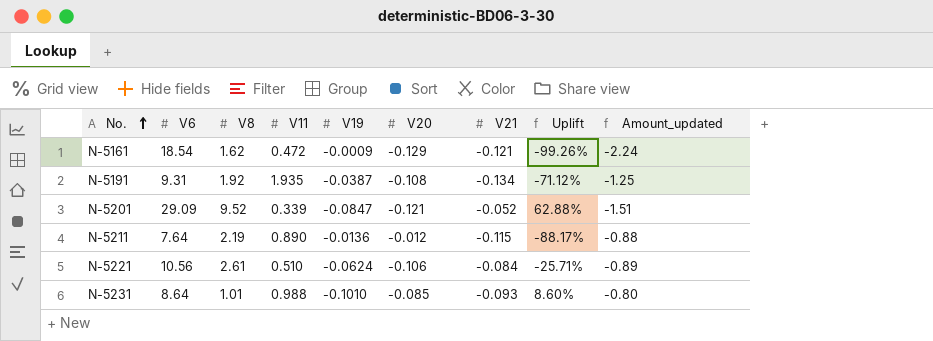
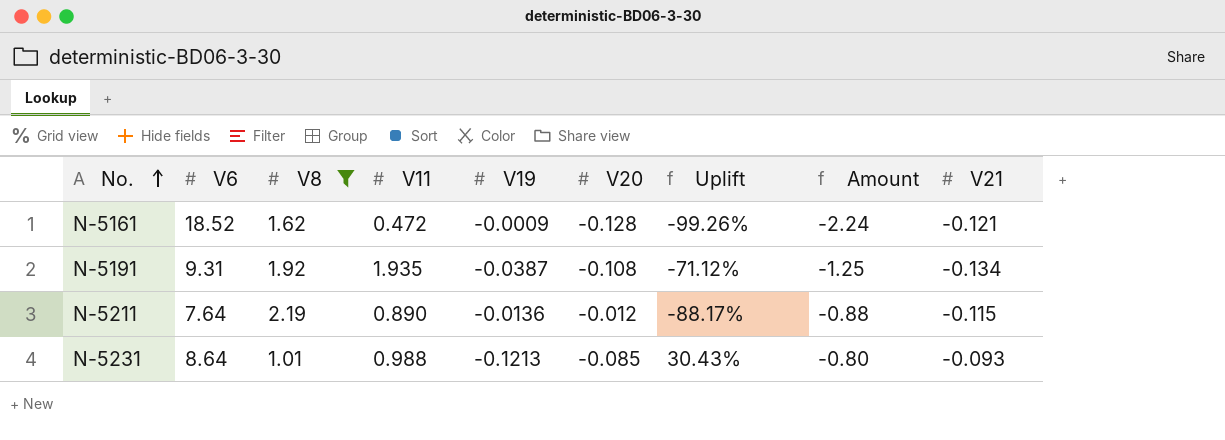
filter: none -> V8 <= 2.19
column name: Amount_updated -> Amount
column V21 | position: 7 -> 9
N-5161 | V6: 18.54 -> 18.52
N-5161 | V20: -0.129 -> -0.128
N-5231 | V19: -0.1010 -> -0.1213
N-5231 | Uplift: 8.60% -> 30.43%

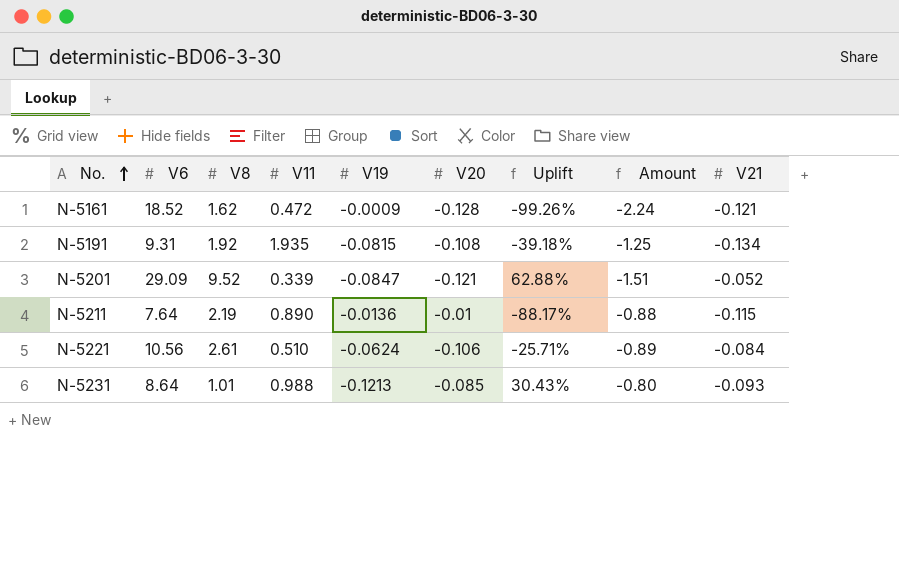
filter: V8 <= 2.19 -> none
N-5191 | V19: -0.0387 -> -0.0815
N-5191 | Uplift: -71.12% -> -39.18%
N-5211 | V20: -0.012 -> -0.01

